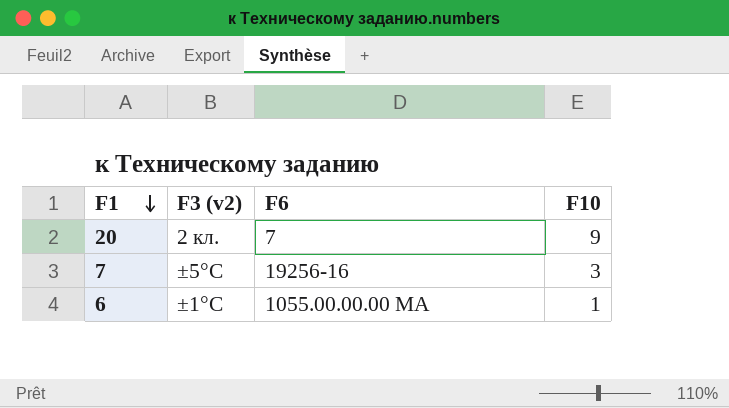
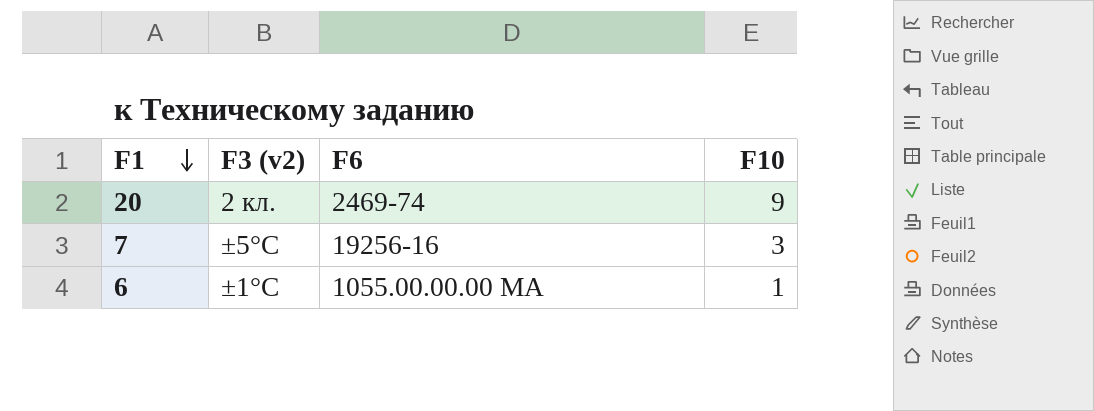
20 | F6: 7 -> 2469-74

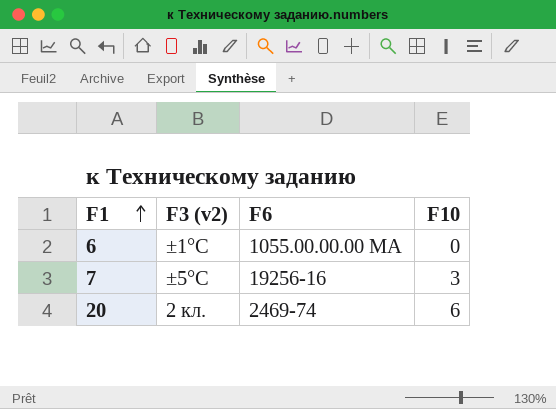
row order: F1 descending -> F1 ascending
6 | F10: 1 -> 0
20 | F10: 9 -> 6

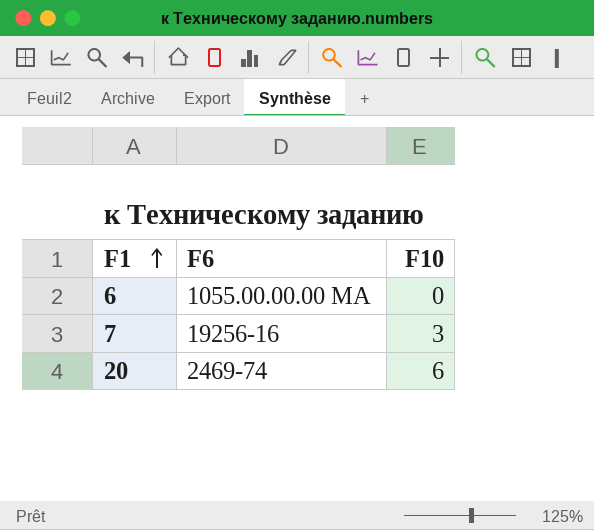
column F3 (v2) | position: 2 -> none

